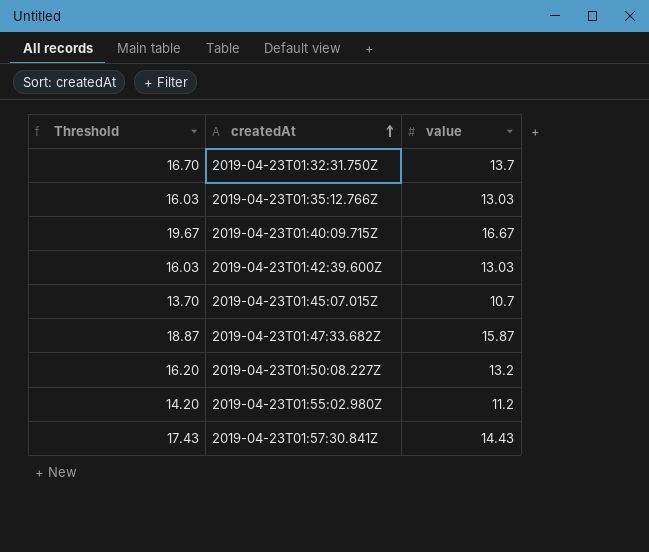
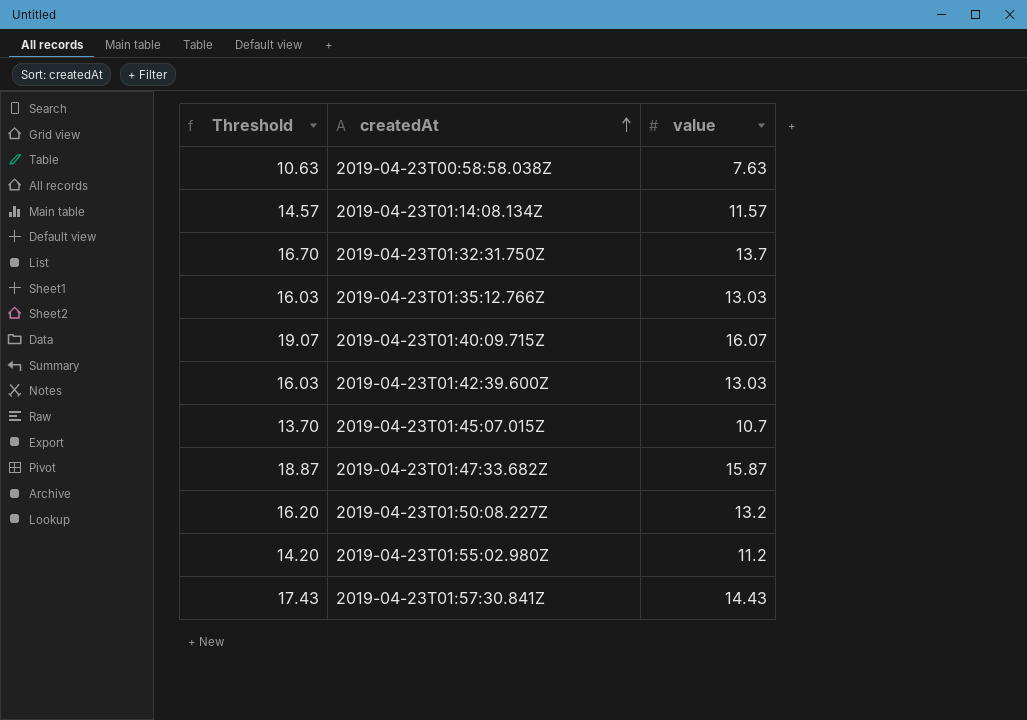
row 2019-04-23T00:58:58.038Z: none -> 10.63 | 7.63
row 2019-04-23T01:14:08.134Z: none -> 14.57 | 11.57
2019-04-23T01:40:09.715Z | Threshold: 19.67 -> 19.07
2019-04-23T01:40:09.715Z | value: 16.67 -> 16.07

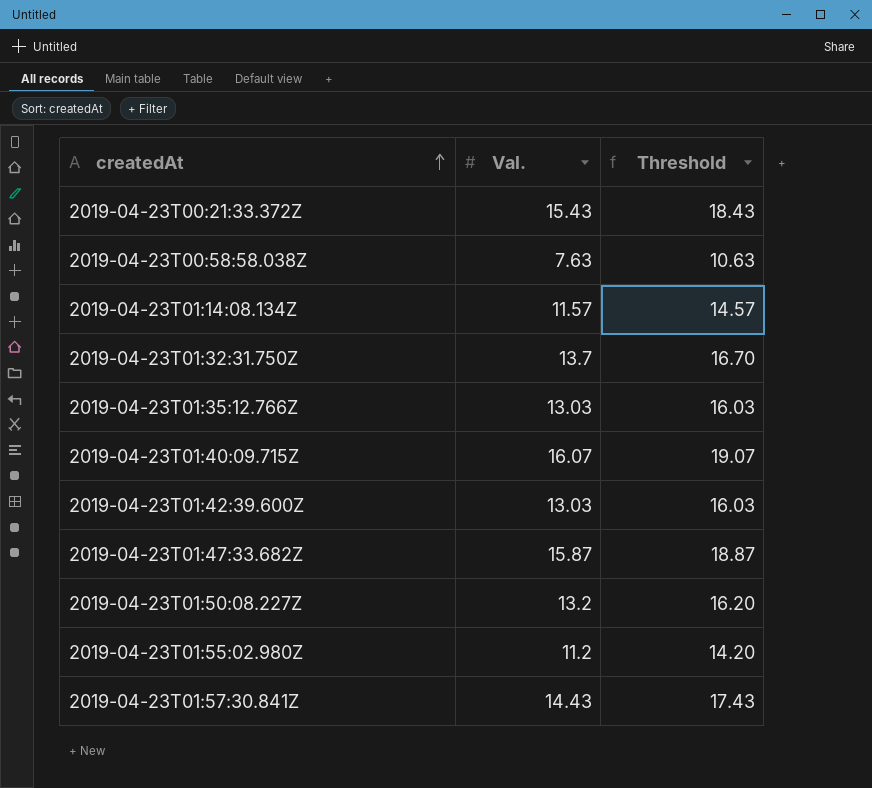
column name: value -> Val.
column Threshold | position: 1 -> 3
row 2019-04-23T01:45:07.015Z: 13.70 | 10.7 -> none
row 2019-04-23T00:21:33.372Z: none -> 15.43 | 18.43

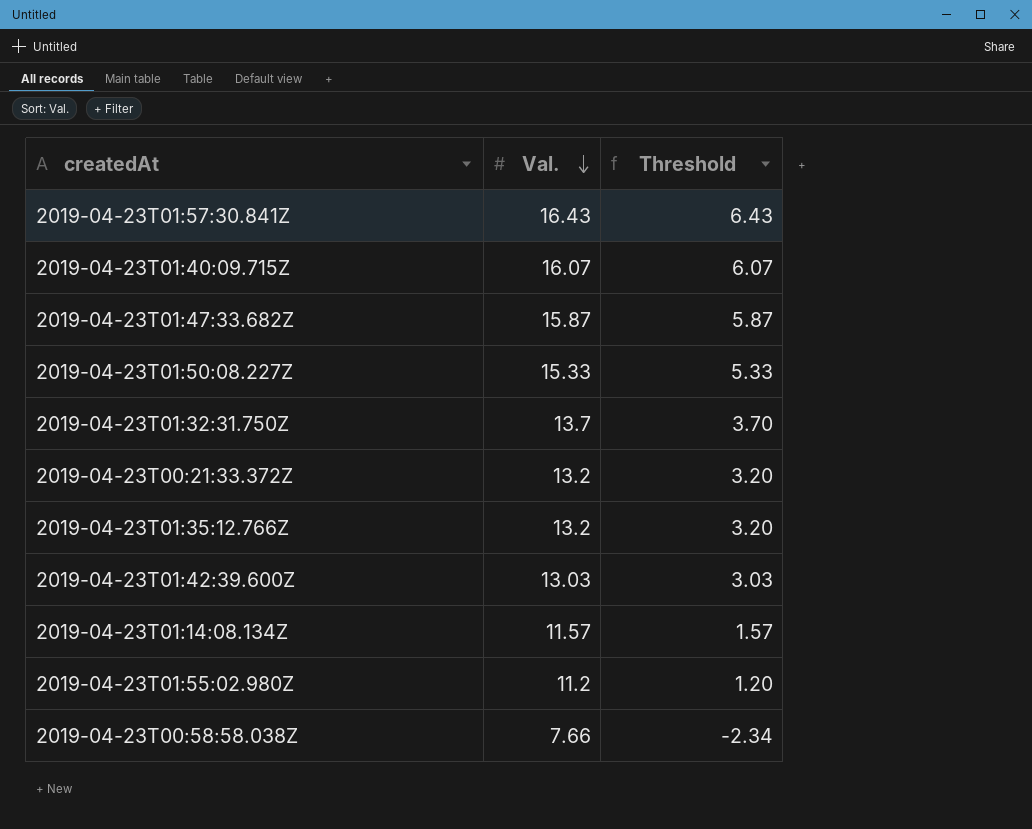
row order: createdAt ascending -> Val. descending
column Threshold | formula: [Val.] + 3 -> [Val.] - 10
2019-04-23T01:57:30.841Z | Val.: 14.43 -> 16.43
2019-04-23T01:50:08.227Z | Val.: 13.2 -> 15.33
2019-04-23T00:21:33.372Z | Val.: 15.43 -> 13.2
2019-04-23T01:35:12.766Z | Val.: 13.03 -> 13.2
2019-04-23T00:58:58.038Z | Val.: 7.63 -> 7.66

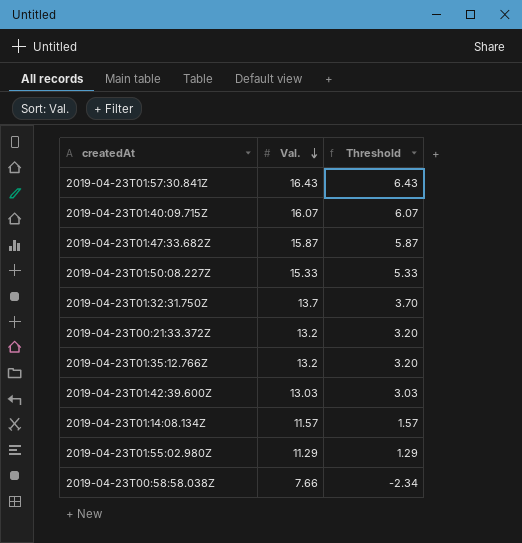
2019-04-23T01:55:02.980Z | Val.: 11.2 -> 11.29
2019-04-23T01:55:02.980Z | Threshold: 1.20 -> 1.29

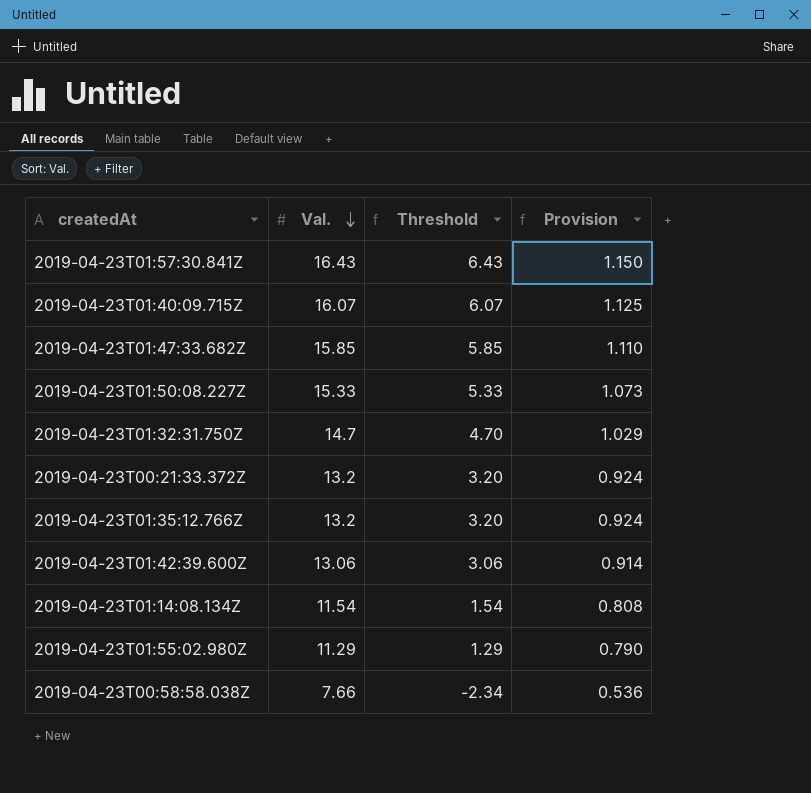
column Provision | formula: none -> [Val.] * 0.07
2019-04-23T01:47:33.682Z | Val.: 15.87 -> 15.85
2019-04-23T01:47:33.682Z | Threshold: 5.87 -> 5.85
2019-04-23T01:32:31.750Z | Val.: 13.7 -> 14.7
2019-04-23T01:32:31.750Z | Threshold: 3.70 -> 4.70
2019-04-23T01:42:39.600Z | Val.: 13.03 -> 13.06
2019-04-23T01:42:39.600Z | Threshold: 3.03 -> 3.06
2019-04-23T01:14:08.134Z | Val.: 11.57 -> 11.54
2019-04-23T01:14:08.134Z | Threshold: 1.57 -> 1.54

